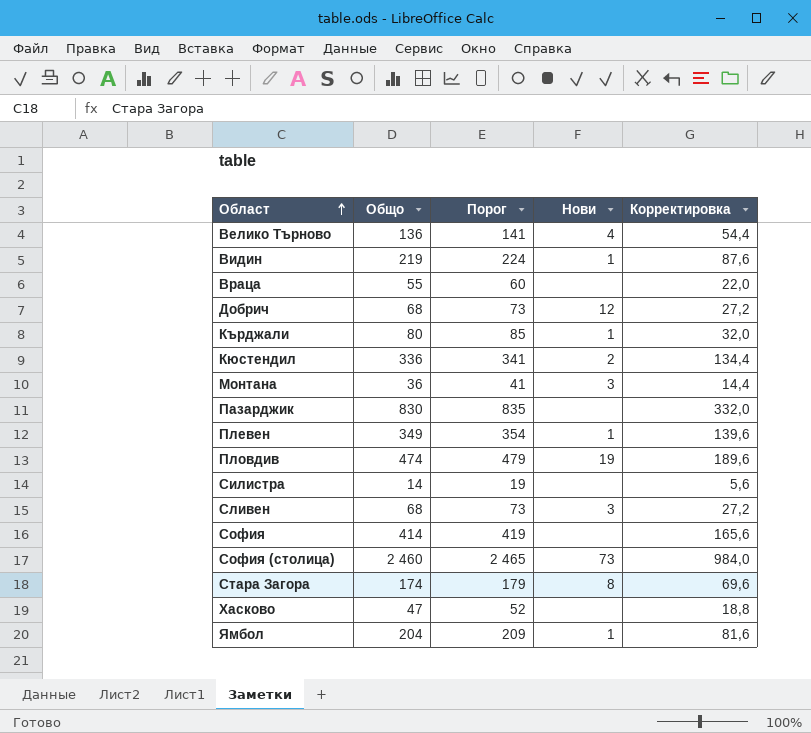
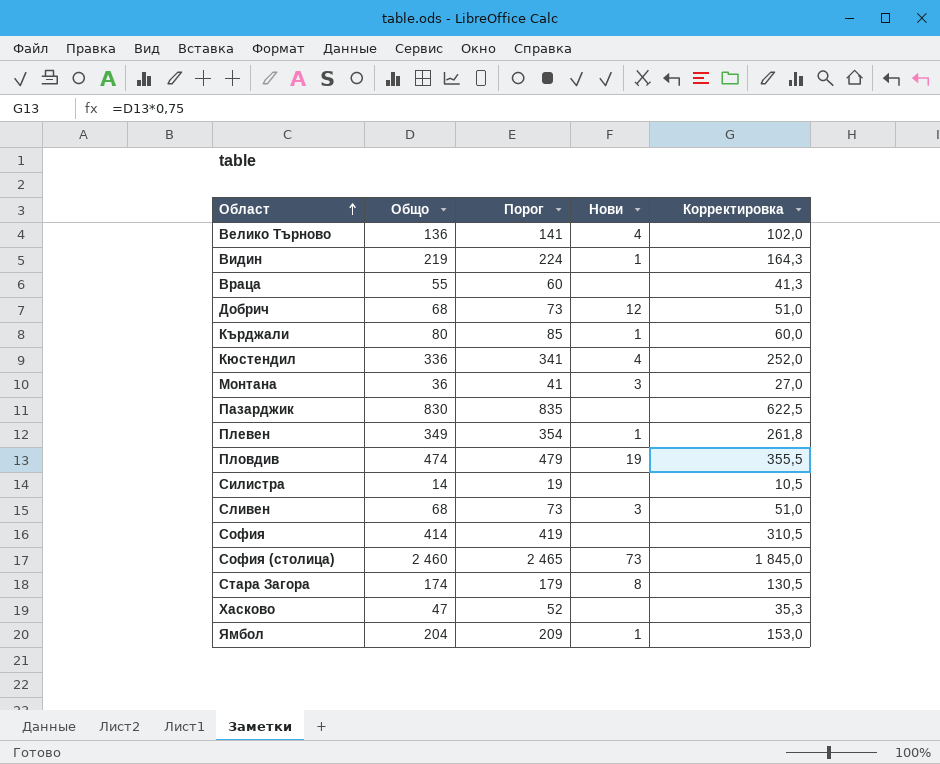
column Корректировка | formula: [Общо] * 0,4 -> [Общо] * 0,75
Кюстендил | Нови: 2 -> 4

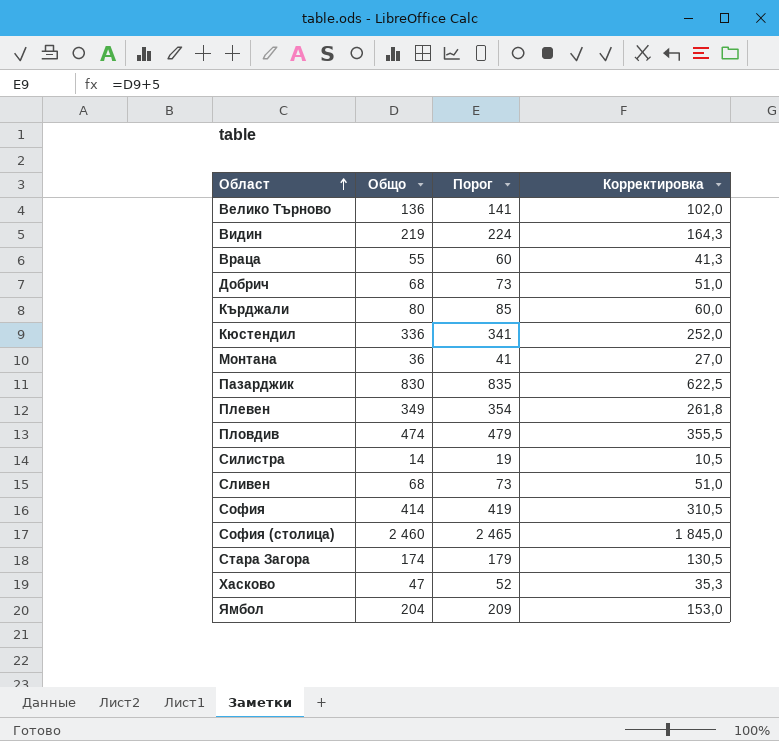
column Нови | position: 4 -> none

